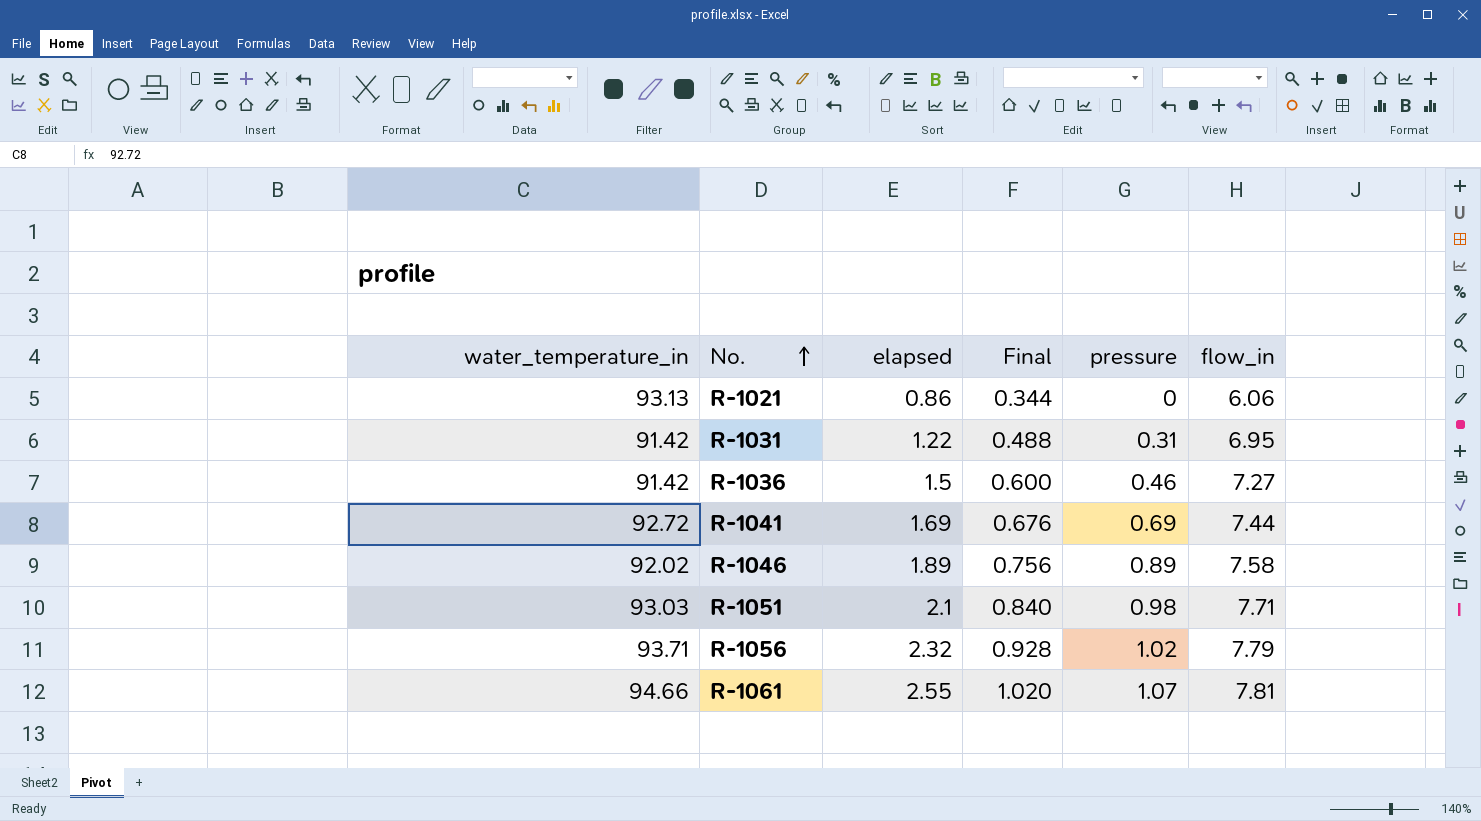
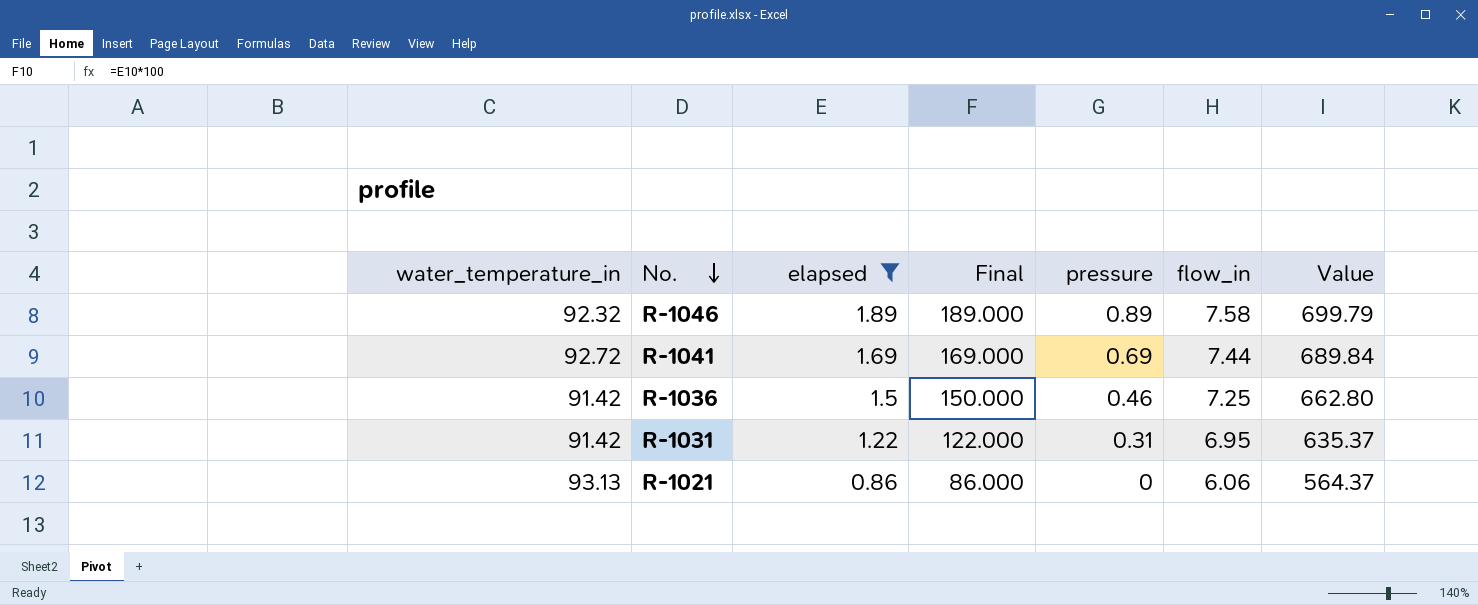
filter: none -> elapsed <= 1.89
row order: No. ascending -> No. descending
column Final | formula: [elapsed] * 0.4 -> [elapsed] * 100
column Value | formula: none -> [water_temperature_in] * [flow_in]
R-1046 | water_temperature_in: 92.02 -> 92.32
R-1036 | flow_in: 7.27 -> 7.25

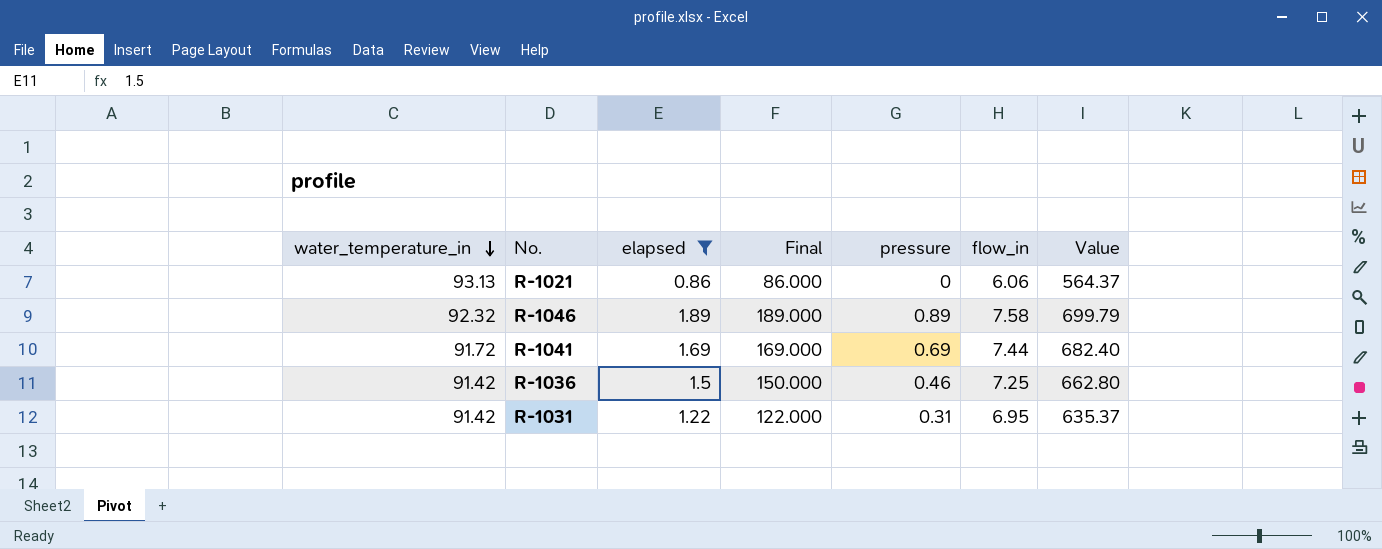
row order: No. descending -> water_temperature_in descending
R-1041 | water_temperature_in: 92.72 -> 91.72
R-1041 | Value: 689.84 -> 682.40

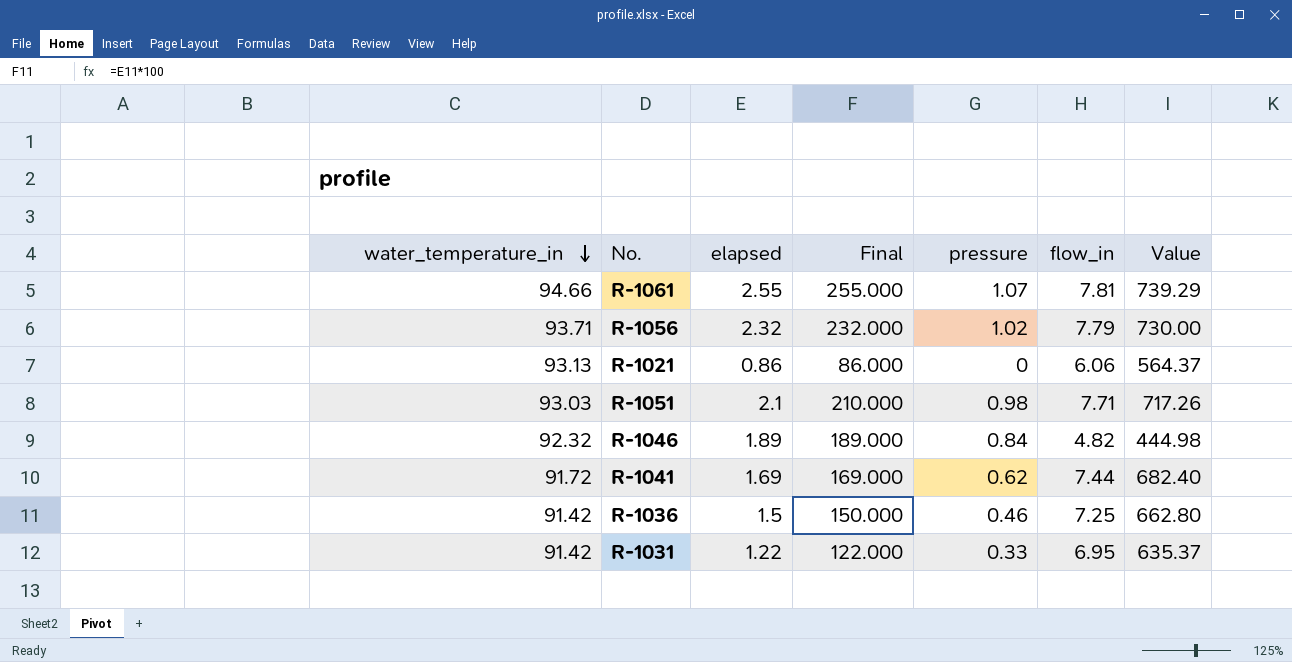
filter: elapsed <= 1.89 -> none
R-1046 | pressure: 0.89 -> 0.84
R-1046 | flow_in: 7.58 -> 4.82
R-1046 | Value: 699.79 -> 444.98
R-1041 | pressure: 0.69 -> 0.62
R-1031 | pressure: 0.31 -> 0.33

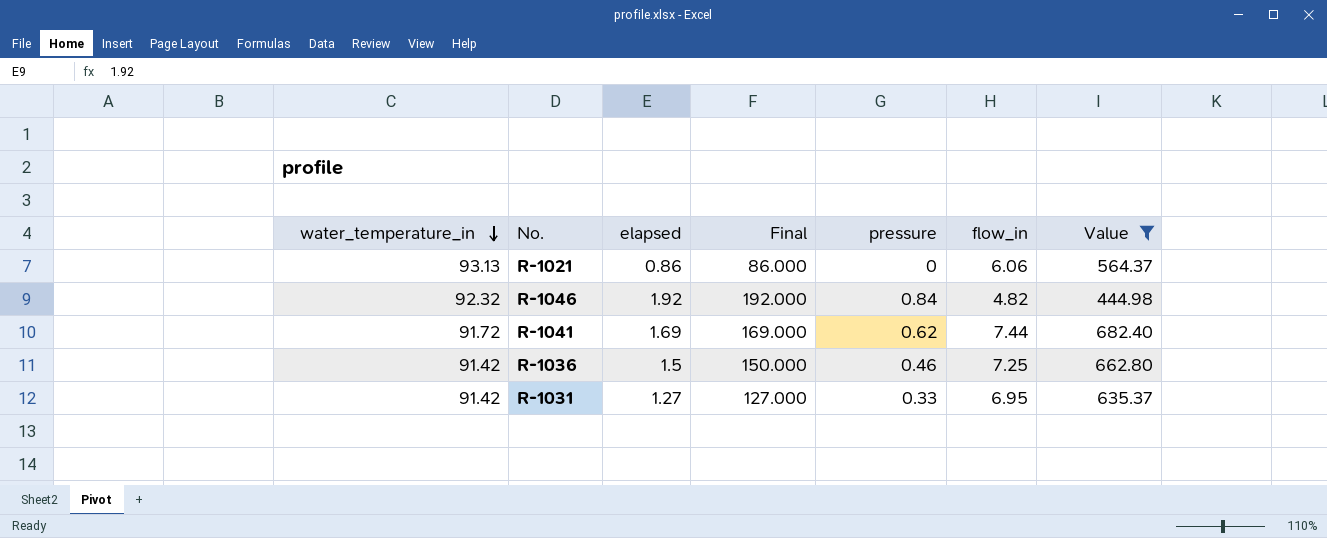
filter: none -> Value <= 682.40
R-1046 | elapsed: 1.89 -> 1.92
R-1046 | Final: 189.000 -> 192.000
R-1031 | elapsed: 1.22 -> 1.27
R-1031 | Final: 122.000 -> 127.000

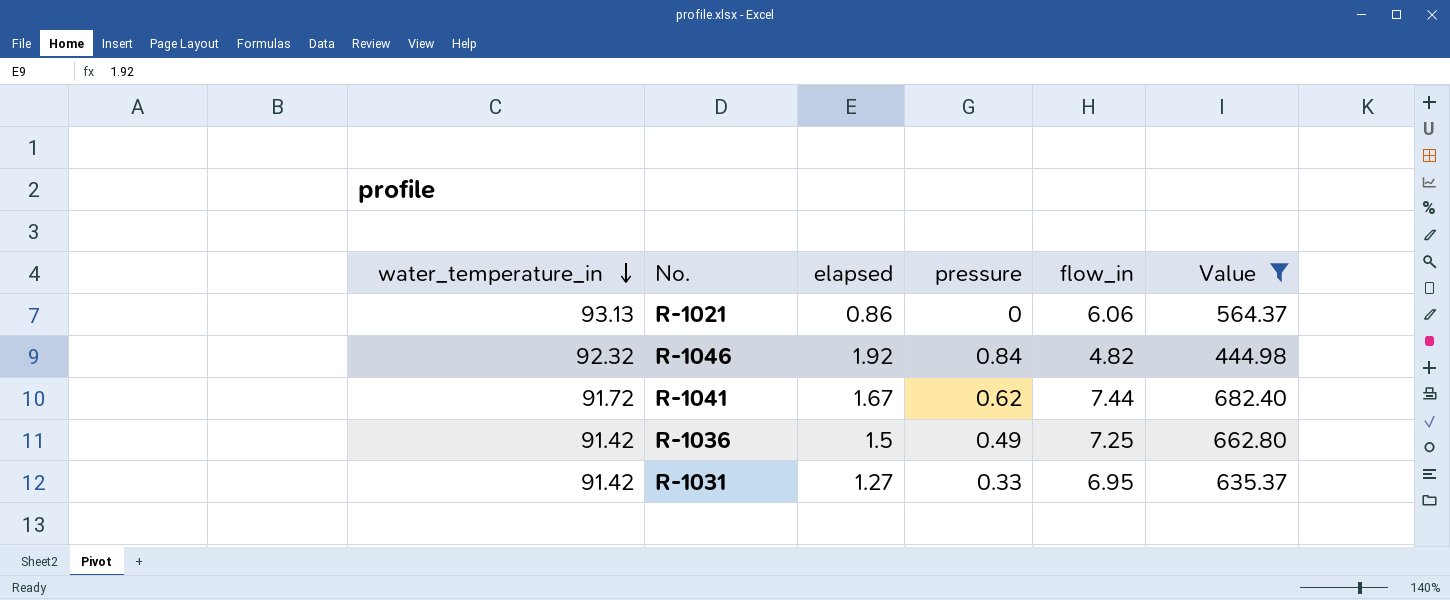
column Final | formula: [elapsed] * 100 -> none
R-1041 | elapsed: 1.69 -> 1.67
R-1036 | pressure: 0.46 -> 0.49

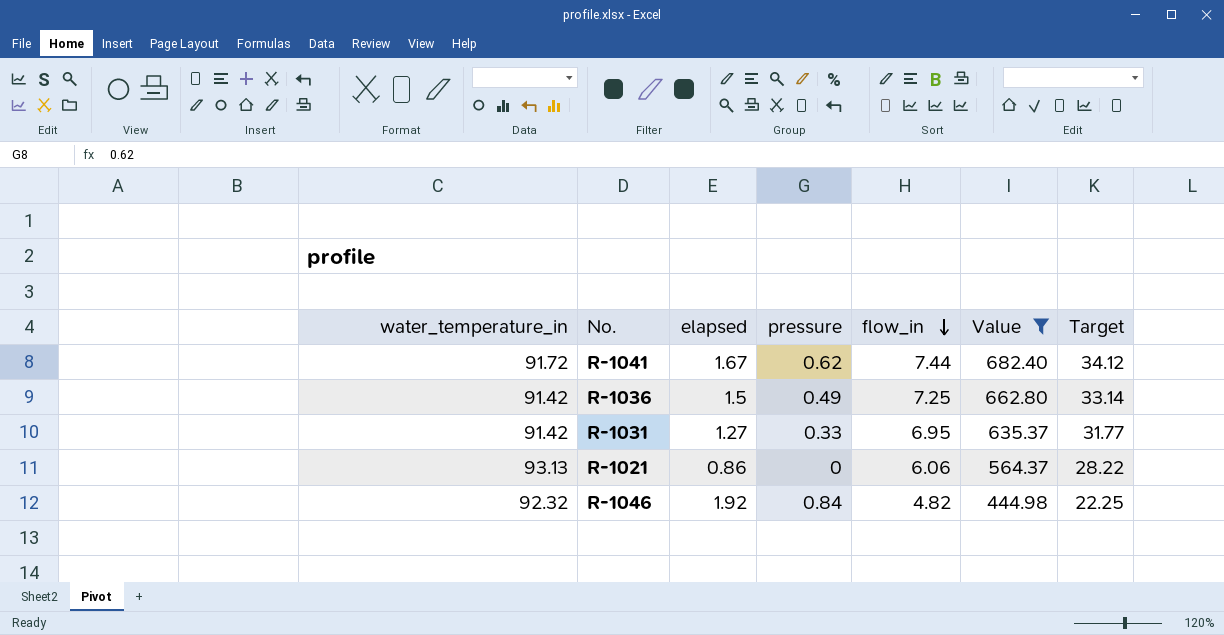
row order: water_temperature_in descending -> flow_in descending
column Target | formula: none -> [Value] * 0.05

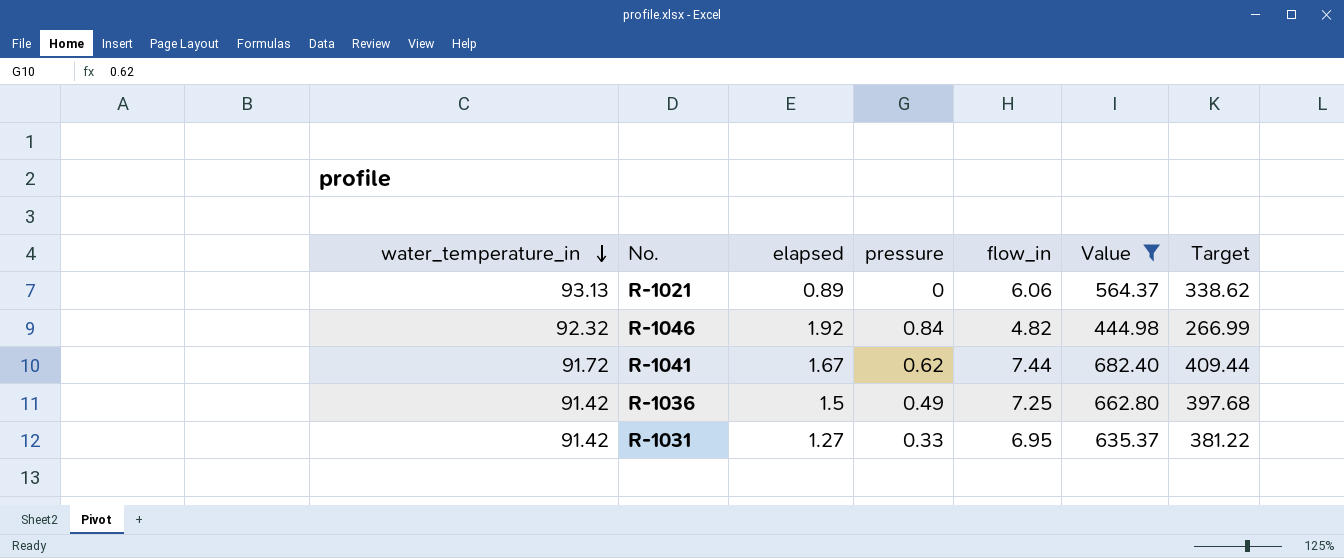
row order: flow_in descending -> water_temperature_in descending
column Target | formula: [Value] * 0.05 -> [Value] * 0.6
R-1021 | elapsed: 0.86 -> 0.89

